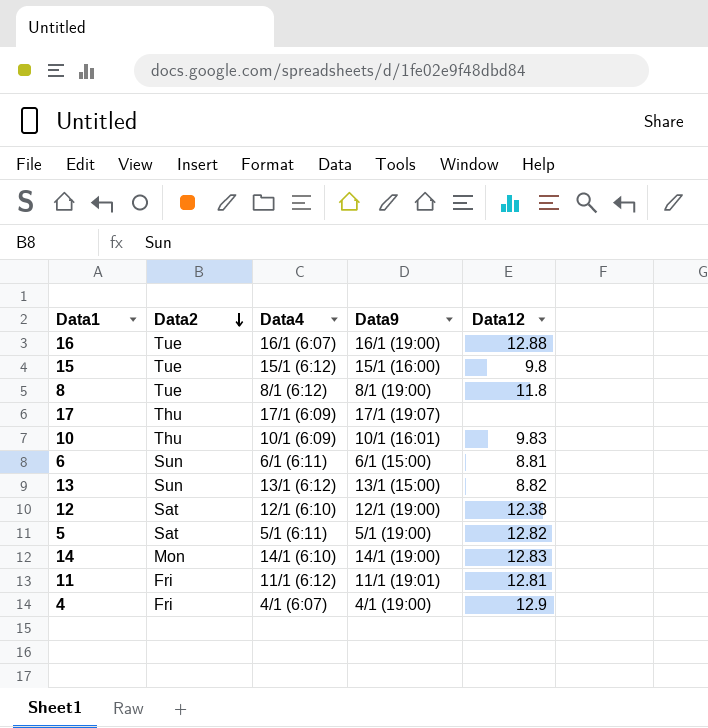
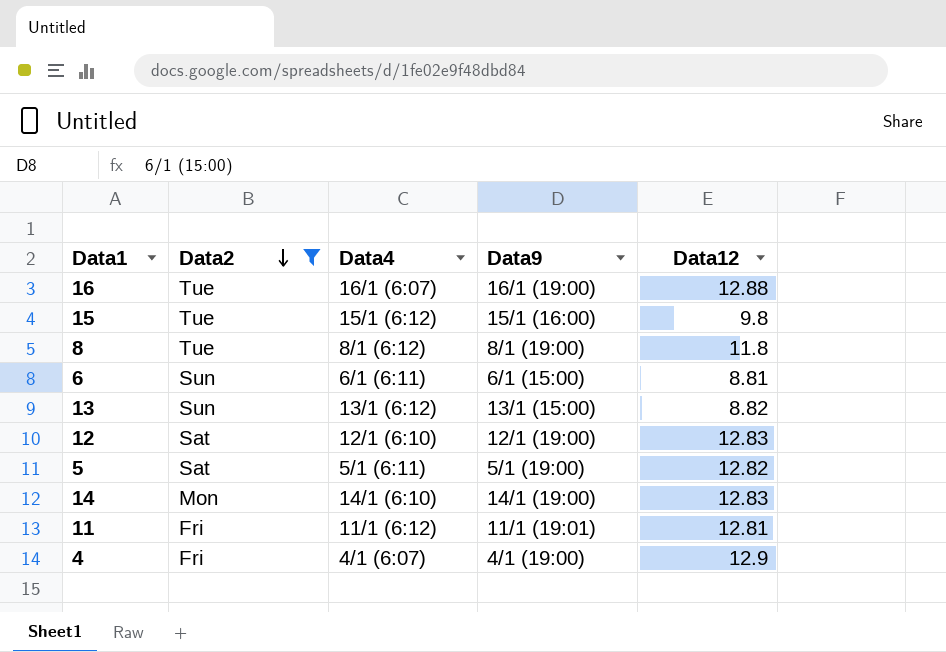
filter: none -> Data2 != Thu
12 | Data12: 12.38 -> 12.83

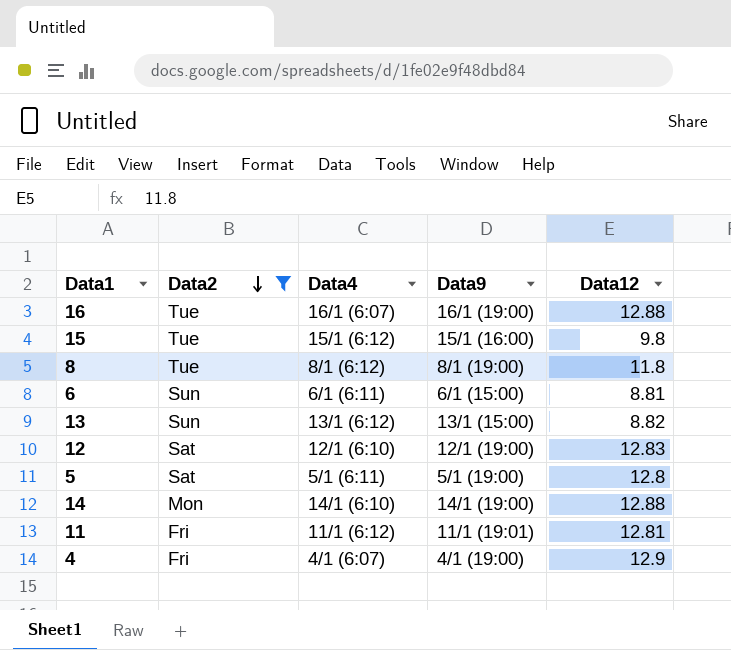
5 | Data12: 12.82 -> 12.8
14 | Data12: 12.83 -> 12.88

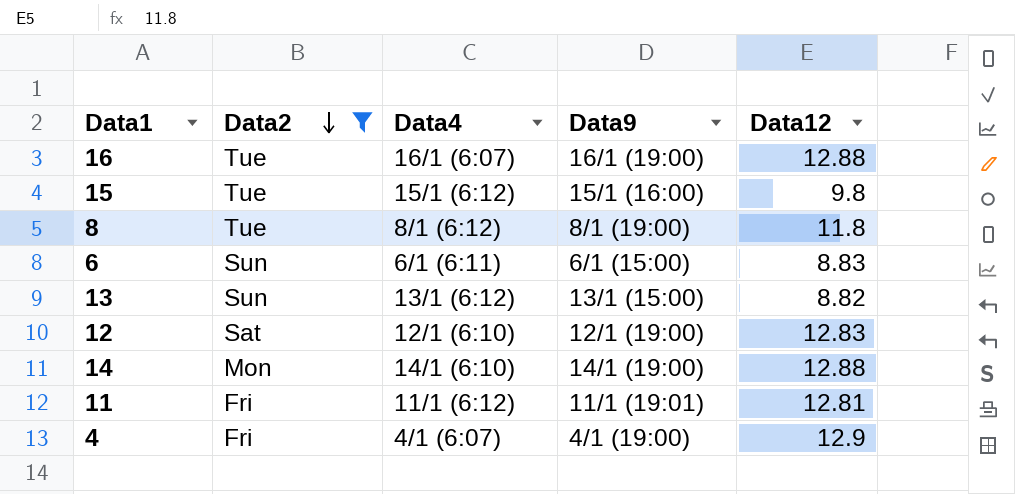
row 5: Sat | 5/1 (6:11) | 5/1 (19:00) | 12.8 -> none
6 | Data12: 8.81 -> 8.83

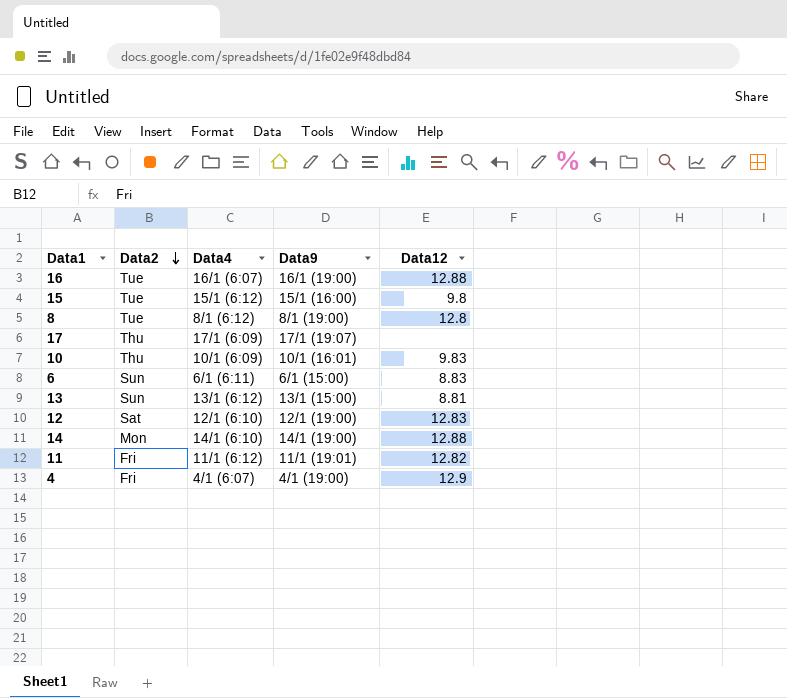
filter: Data2 != Thu -> none
8 | Data12: 11.8 -> 12.8
13 | Data12: 8.82 -> 8.81
11 | Data12: 12.81 -> 12.82

